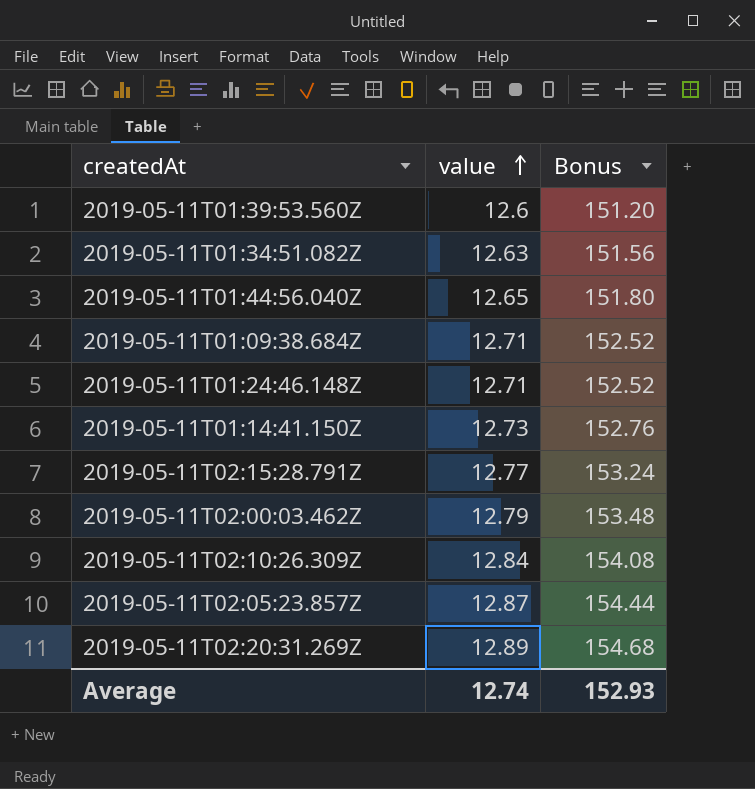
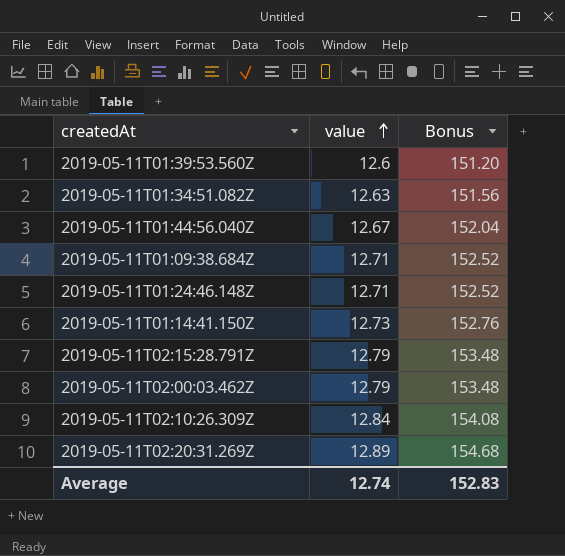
row 2019-05-11T02:05:23.857Z: 12.87 | 154.44 -> none
2019-05-11T01:44:56.040Z | value: 12.65 -> 12.67
2019-05-11T01:44:56.040Z | Bonus: 151.80 -> 152.04
2019-05-11T02:15:28.791Z | value: 12.77 -> 12.79
2019-05-11T02:15:28.791Z | Bonus: 153.24 -> 153.48
Average | Bonus: 152.93 -> 152.83

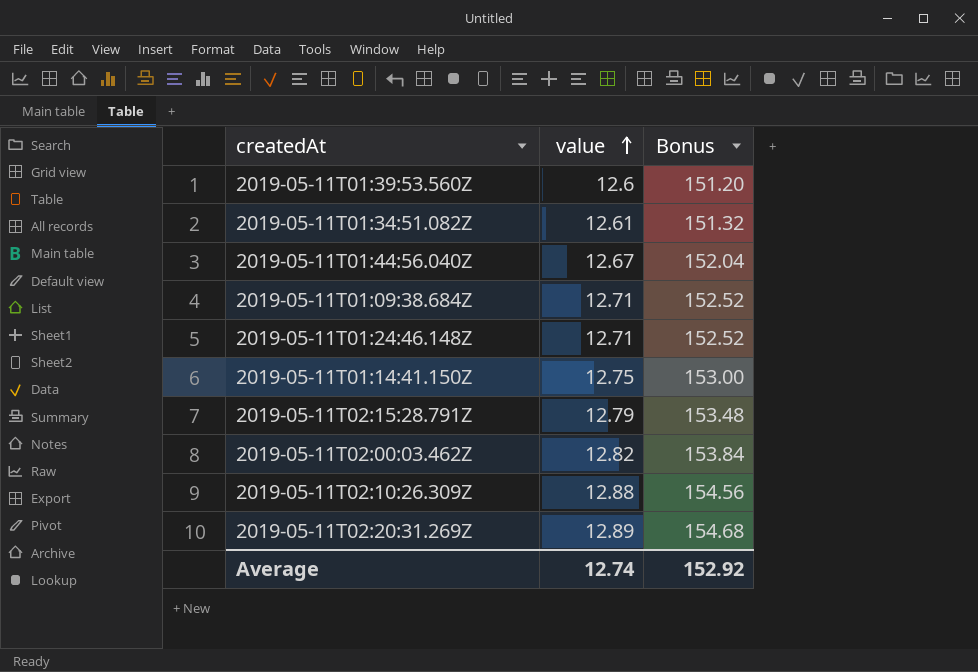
2019-05-11T01:34:51.082Z | value: 12.63 -> 12.61
2019-05-11T01:34:51.082Z | Bonus: 151.56 -> 151.32
2019-05-11T01:14:41.150Z | value: 12.73 -> 12.75
2019-05-11T01:14:41.150Z | Bonus: 152.76 -> 153.00
2019-05-11T02:00:03.462Z | value: 12.79 -> 12.82
2019-05-11T02:00:03.462Z | Bonus: 153.48 -> 153.84
2019-05-11T02:10:26.309Z | value: 12.84 -> 12.88
2019-05-11T02:10:26.309Z | Bonus: 154.08 -> 154.56
Average | Bonus: 152.83 -> 152.92

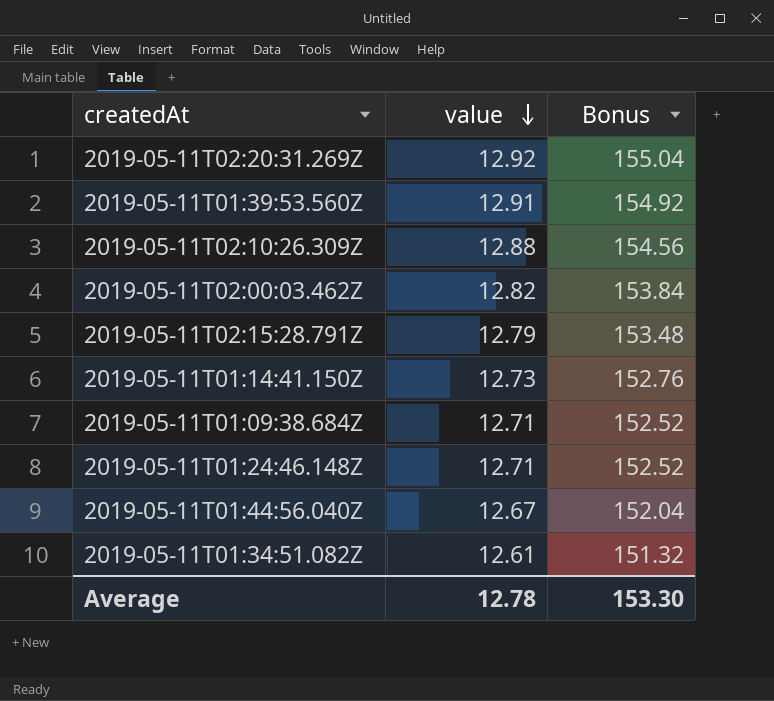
row order: value ascending -> value descending
2019-05-11T02:20:31.269Z | value: 12.89 -> 12.92
2019-05-11T02:20:31.269Z | Bonus: 154.68 -> 155.04
2019-05-11T01:39:53.560Z | value: 12.6 -> 12.91
2019-05-11T01:39:53.560Z | Bonus: 151.20 -> 154.92
2019-05-11T01:14:41.150Z | value: 12.75 -> 12.73
2019-05-11T01:14:41.150Z | Bonus: 153.00 -> 152.76
Average | value: 12.74 -> 12.78
Average | Bonus: 152.92 -> 153.30

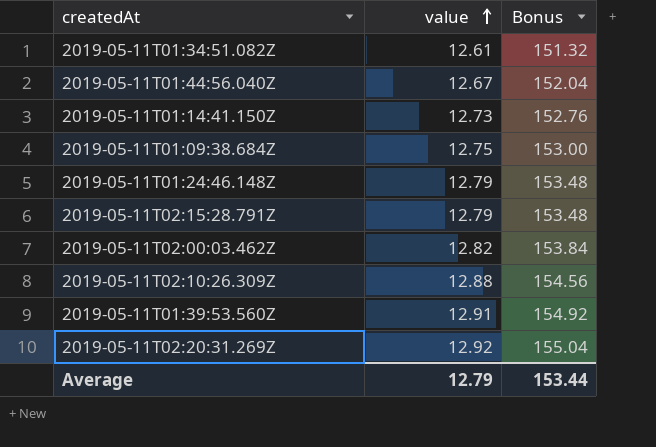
row order: value descending -> value ascending
2019-05-11T01:09:38.684Z | value: 12.71 -> 12.75
2019-05-11T01:09:38.684Z | Bonus: 152.52 -> 153.00
2019-05-11T01:24:46.148Z | value: 12.71 -> 12.79
2019-05-11T01:24:46.148Z | Bonus: 152.52 -> 153.48
Average | value: 12.78 -> 12.79
Average | Bonus: 153.30 -> 153.44

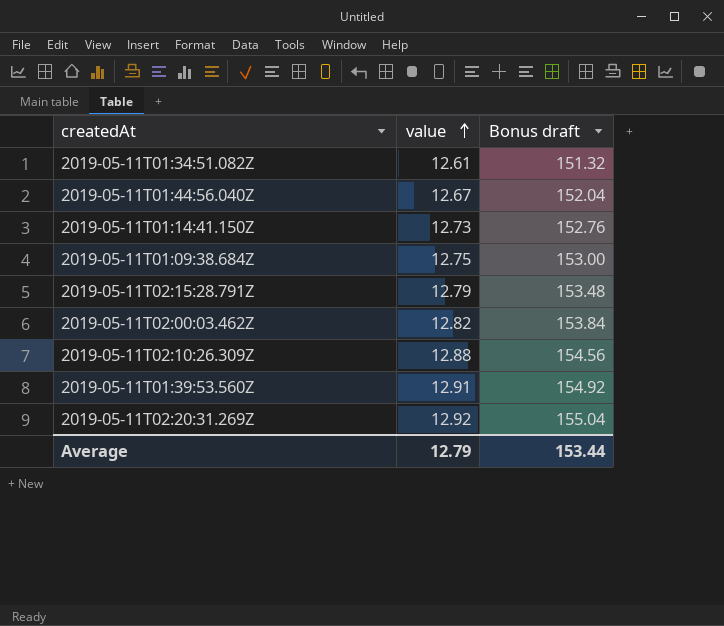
column name: Bonus -> Bonus draft
row 2019-05-11T01:24:46.148Z: 12.79 | 153.48 -> none

